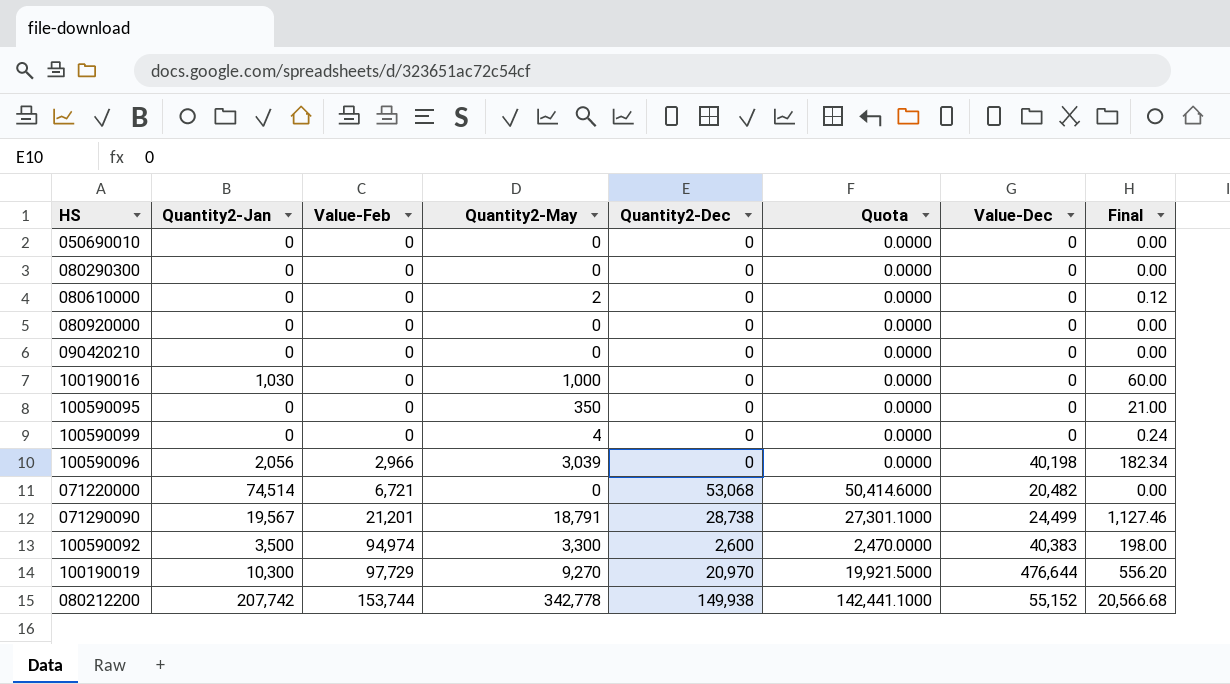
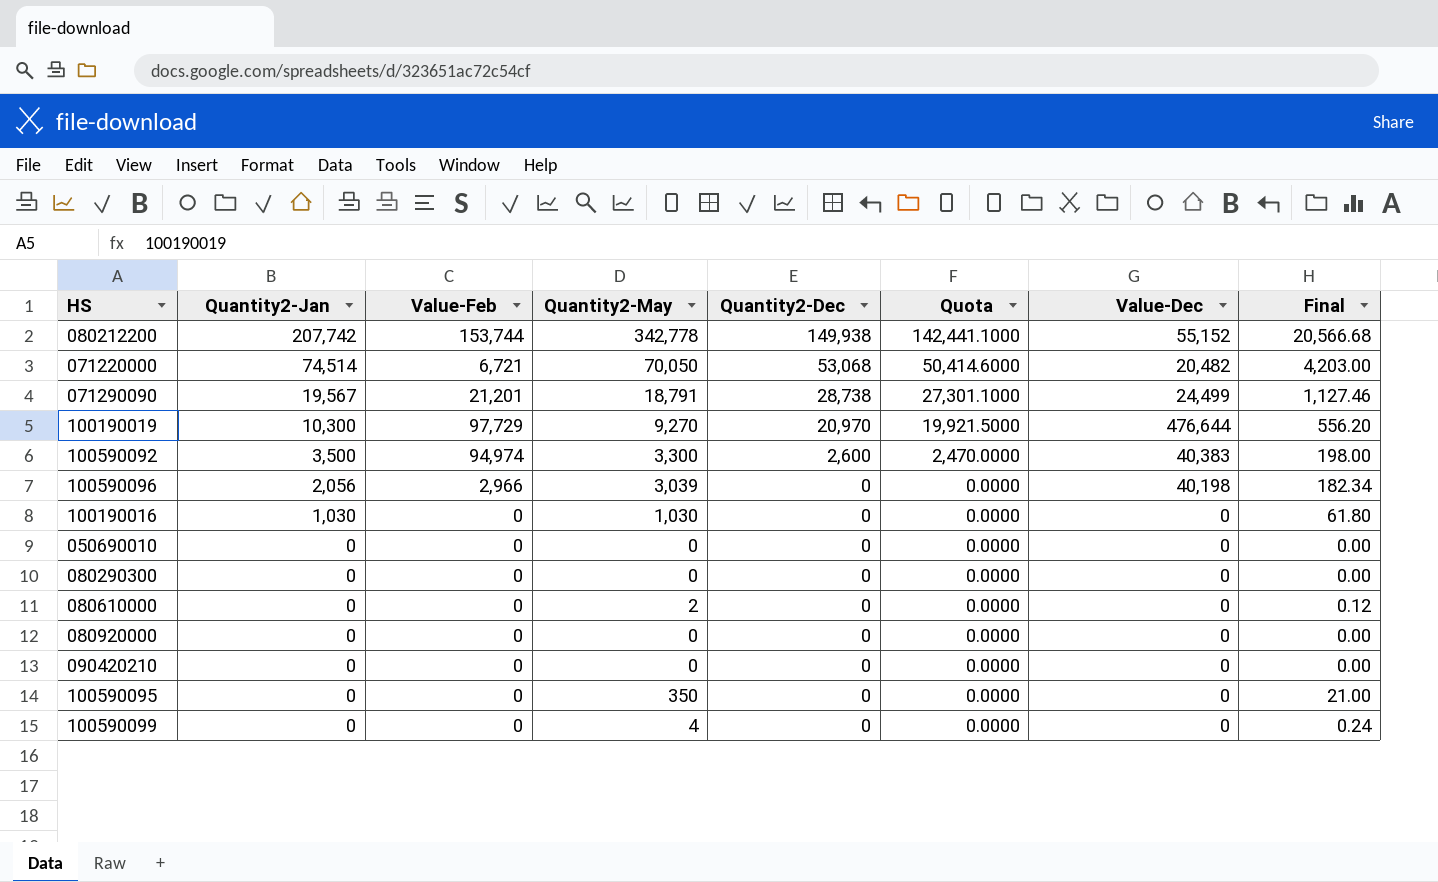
row order: Value-Feb ascending -> Quantity2-Jan descending
071220000 | Quantity2-May: 0 -> 70,050
071220000 | Final: 0.00 -> 4,203.00
100190016 | Quantity2-May: 1,000 -> 1,030
100190016 | Final: 60.00 -> 61.80

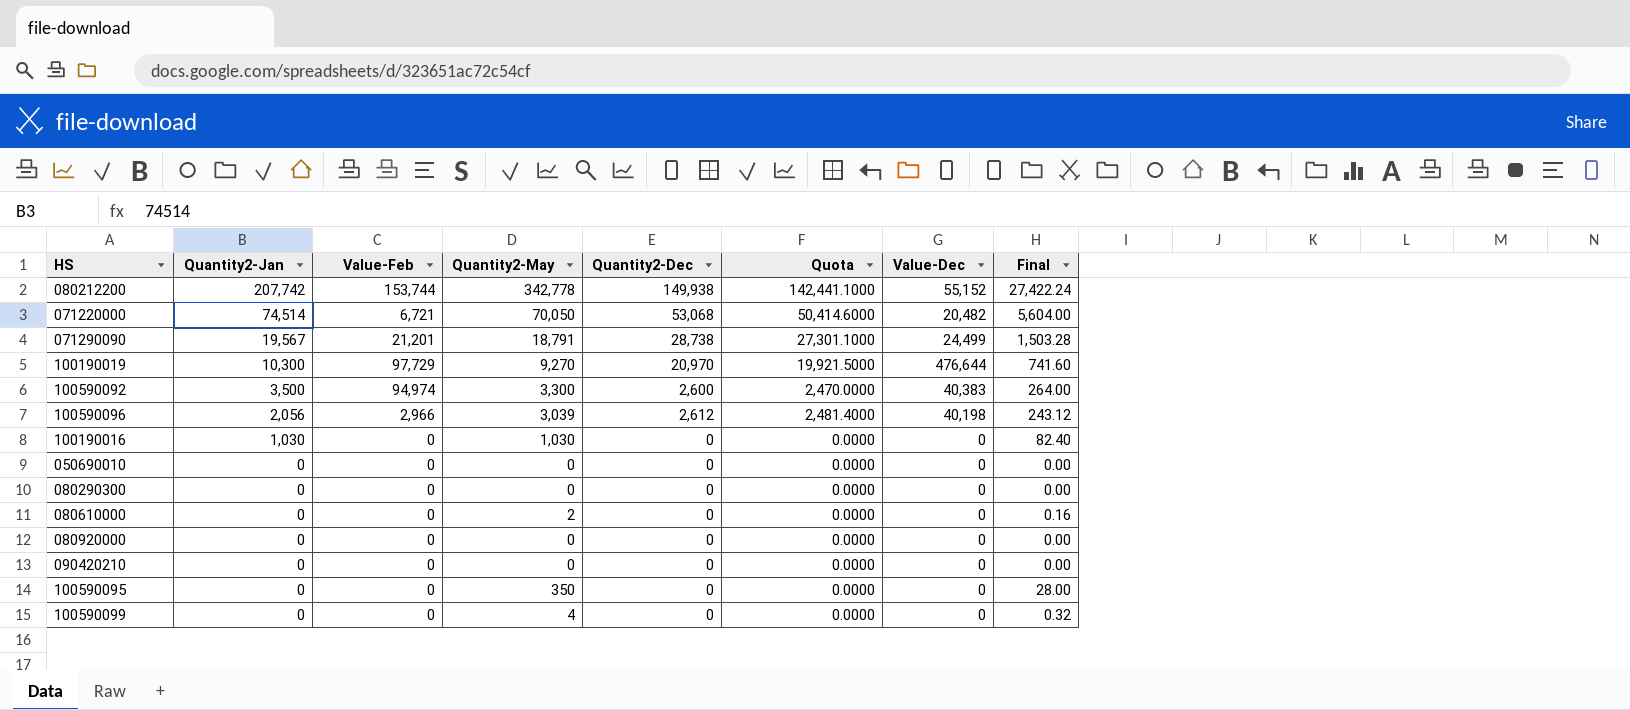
column Final | formula: [Quantity2-May] * 0.06 -> [Quantity2-May] * 0.08
100590096 | Quantity2-Dec: 0 -> 2,612
100590096 | Quota: 0.0000 -> 2,481.4000

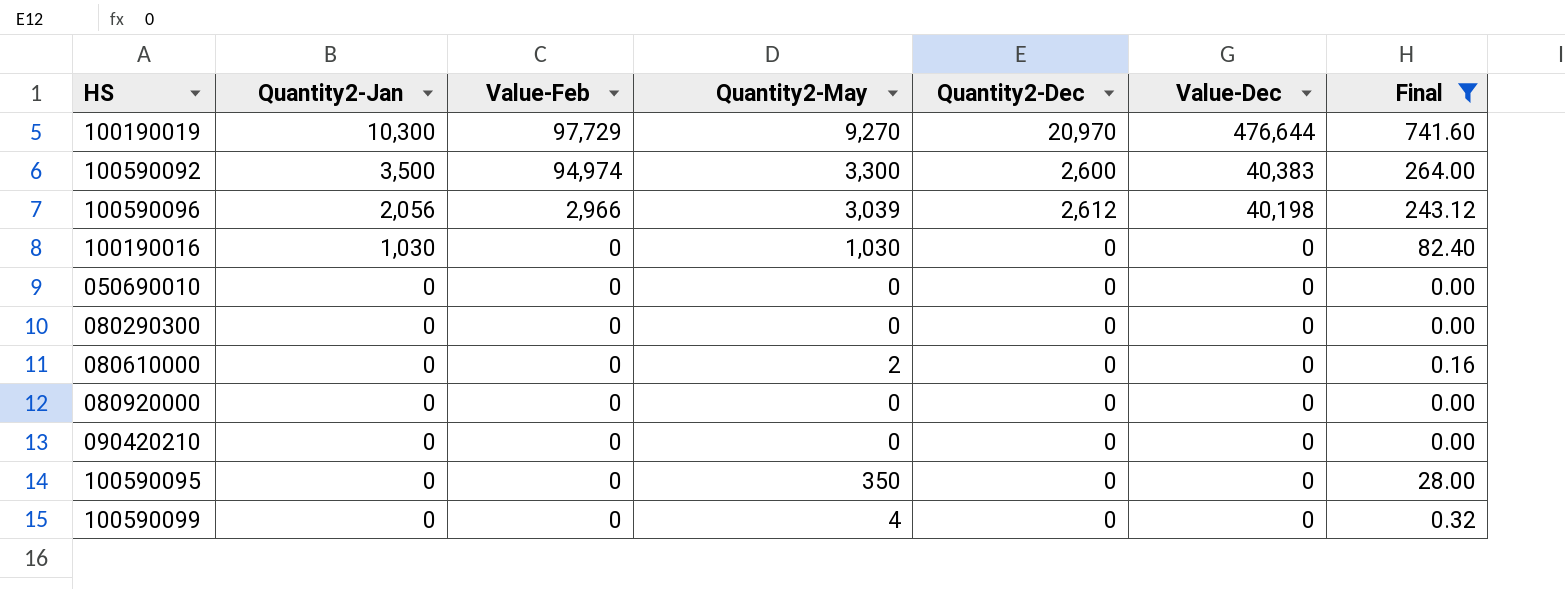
filter: none -> Final <= 741.60
column Quota | formula: [Quantity2-Dec] * 0.95 -> none

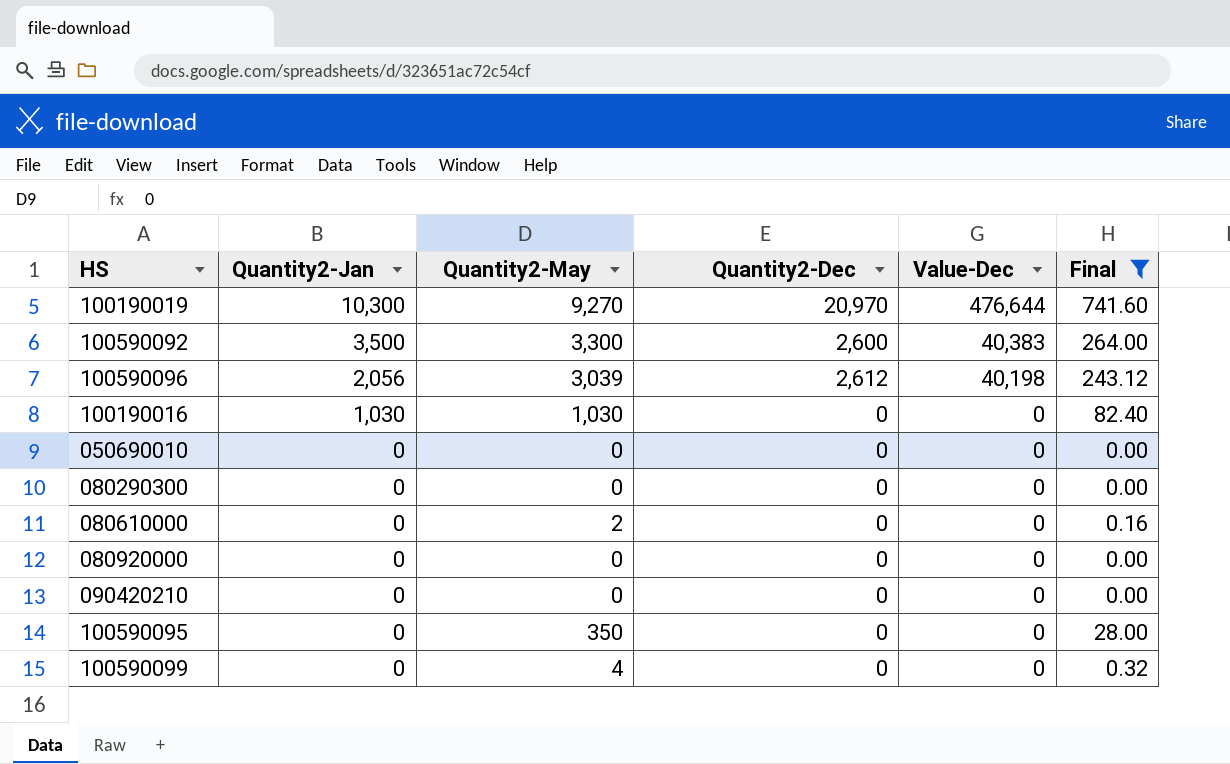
column Value-Feb | position: 3 -> none

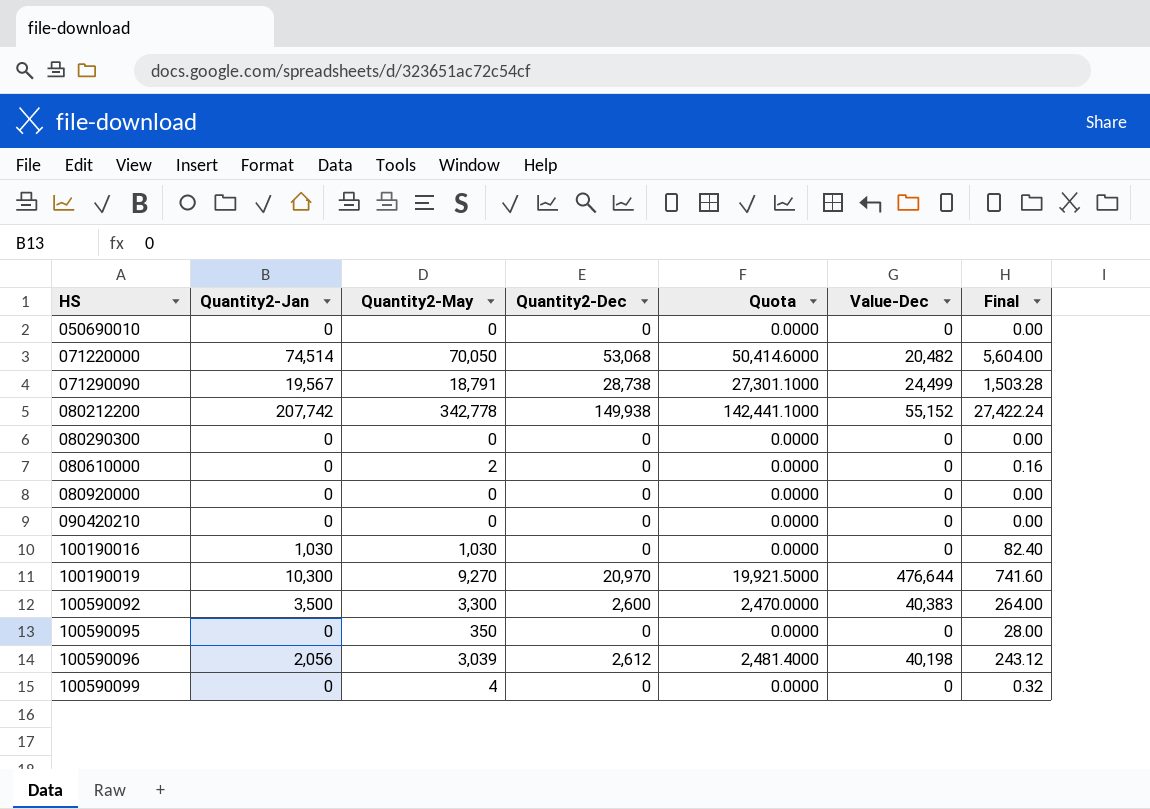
filter: Final <= 741.60 -> none
row order: Quantity2-Jan descending -> HS ascending
column Quota | formula: none -> [Quantity2-Dec] * 0.95

